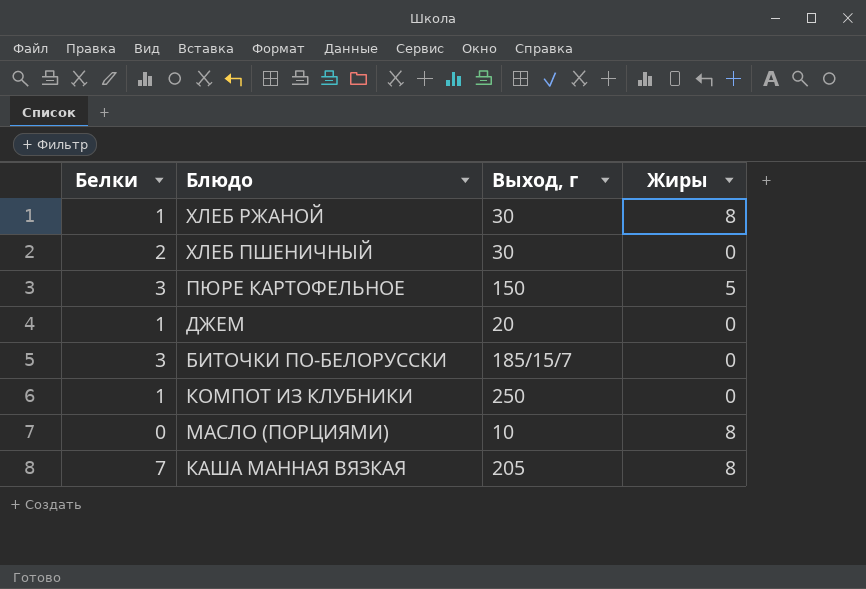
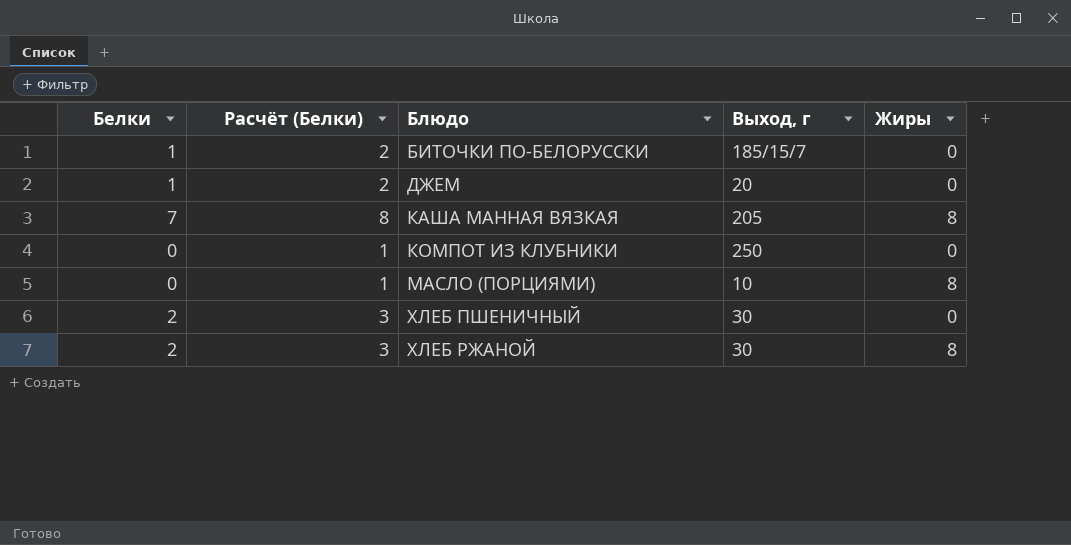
row order: none -> Блюдо ascending
column Расчёт (Белки) | formula: none -> [Белки] + 1
row ПЮРЕ КАРТОФЕЛЬНОЕ: 3 | 150 | 5 -> none
БИТОЧКИ ПО-БЕЛОРУССКИ | Белки: 3 -> 1
КОМПОТ ИЗ КЛУБНИКИ | Белки: 1 -> 0
ХЛЕБ РЖАНОЙ | Белки: 1 -> 2

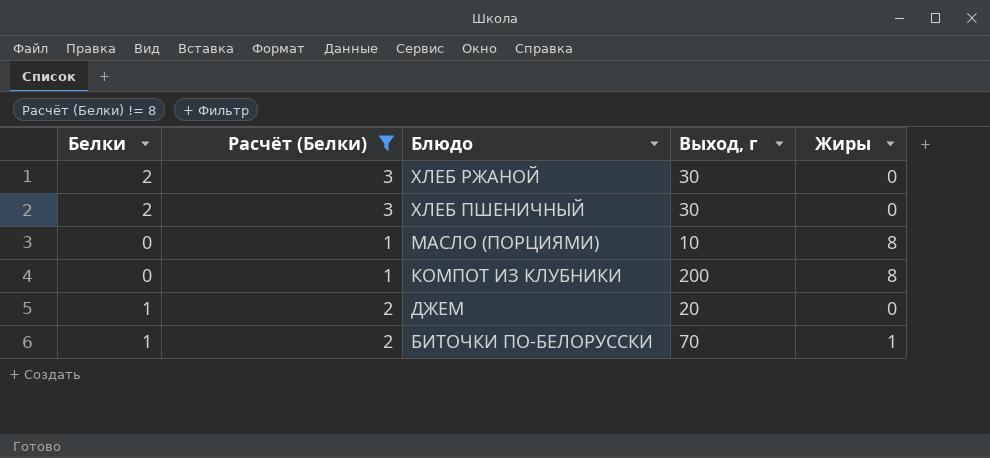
filter: none -> Расчёт (Белки) != 8
row order: Блюдо ascending -> Блюдо descending
ХЛЕБ РЖАНОЙ | Жиры: 8 -> 0
КОМПОТ ИЗ КЛУБНИКИ | Выход, г: 250 -> 200
КОМПОТ ИЗ КЛУБНИКИ | Жиры: 0 -> 8
БИТОЧКИ ПО-БЕЛОРУССКИ | Выход, г: 185/15/7 -> 70
БИТОЧКИ ПО-БЕЛОРУССКИ | Жиры: 0 -> 1

